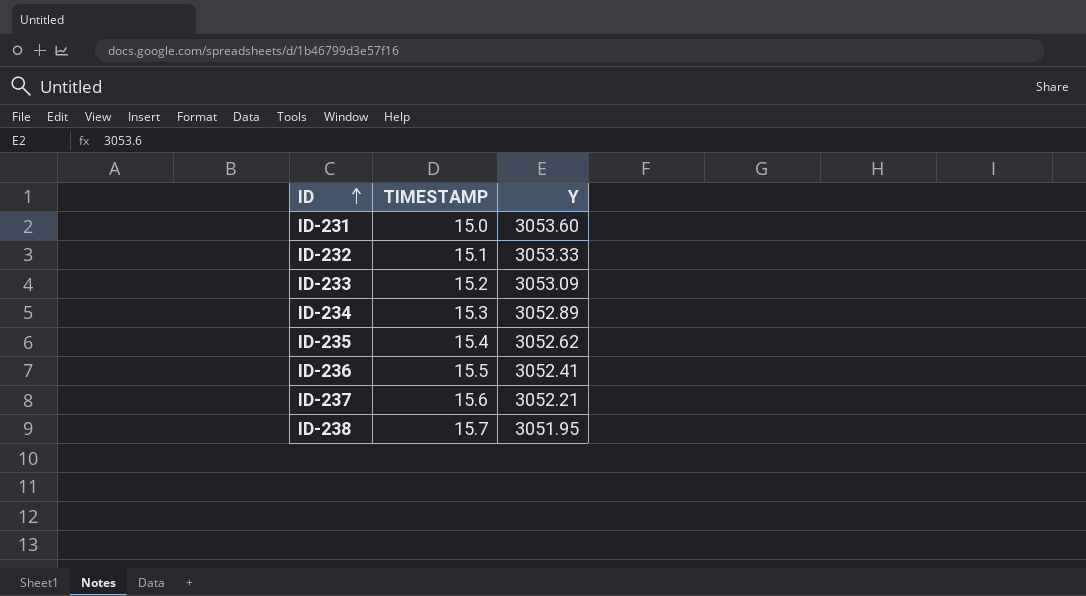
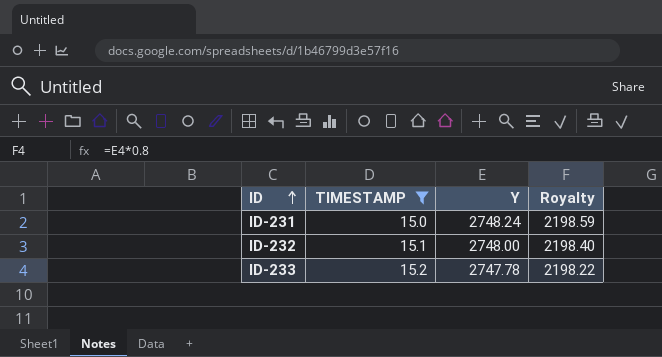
filter: none -> TIMESTAMP <= 15.2
column Royalty | formula: none -> [Y] * 0.8
ID-231 | Y: 3053.60 -> 2748.24
ID-232 | Y: 3053.33 -> 2748.00
ID-233 | Y: 3053.09 -> 2747.78

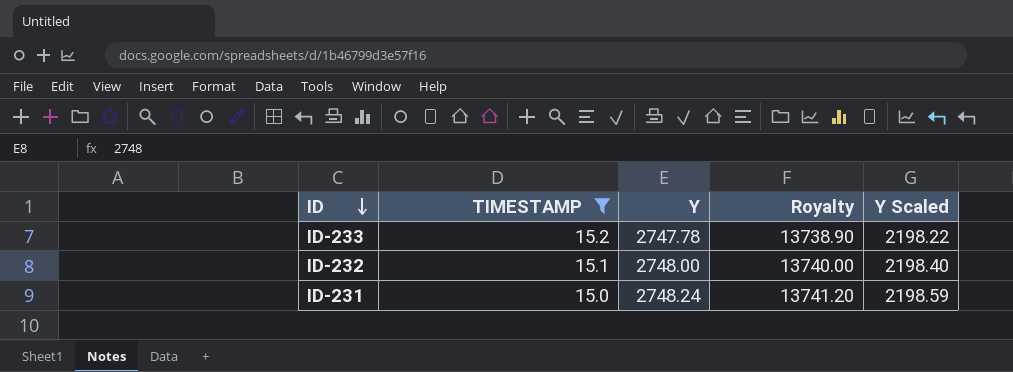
row order: ID ascending -> ID descending
column Royalty | formula: [Y] * 0.8 -> [Y] * 5
column Y Scaled | formula: none -> [Y] * 0.8

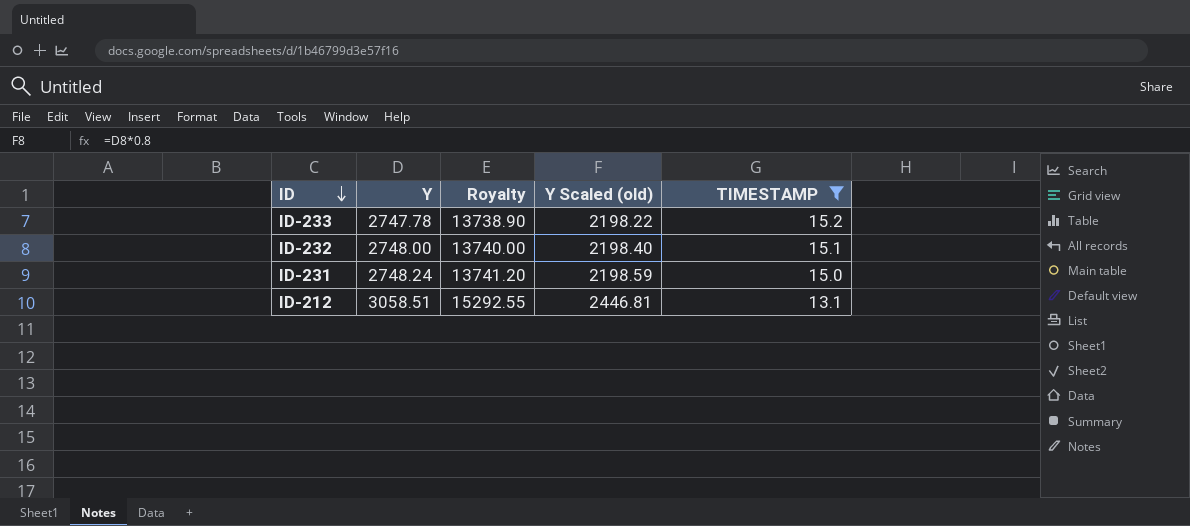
column name: Y Scaled -> Y Scaled (old)
column TIMESTAMP | position: 2 -> 5
row ID-212: none -> 3058.51 | 15292.55 | 2446.81 | 13.1

